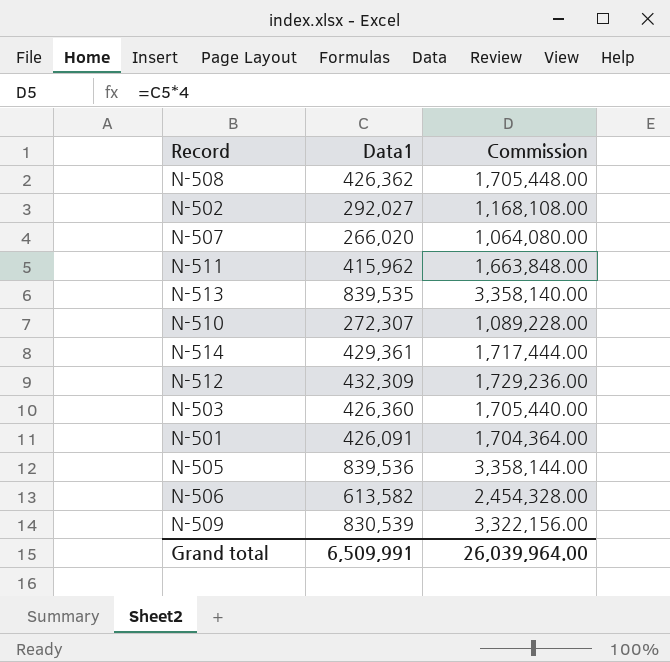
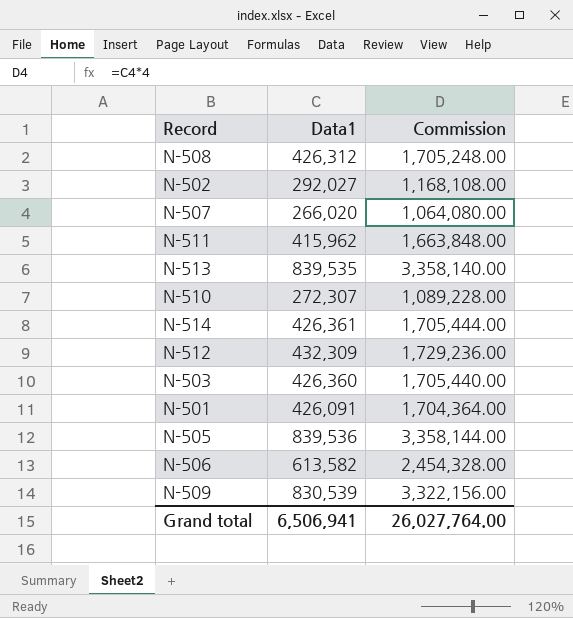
N-508 | Data1: 426,362 -> 426,312
N-508 | Commission: 1,705,448.00 -> 1,705,248.00
N-514 | Data1: 429,361 -> 426,361
N-514 | Commission: 1,717,444.00 -> 1,705,444.00
Grand total | Data1: 6,509,991 -> 6,506,941
Grand total | Commission: 26,039,964.00 -> 26,027,764.00

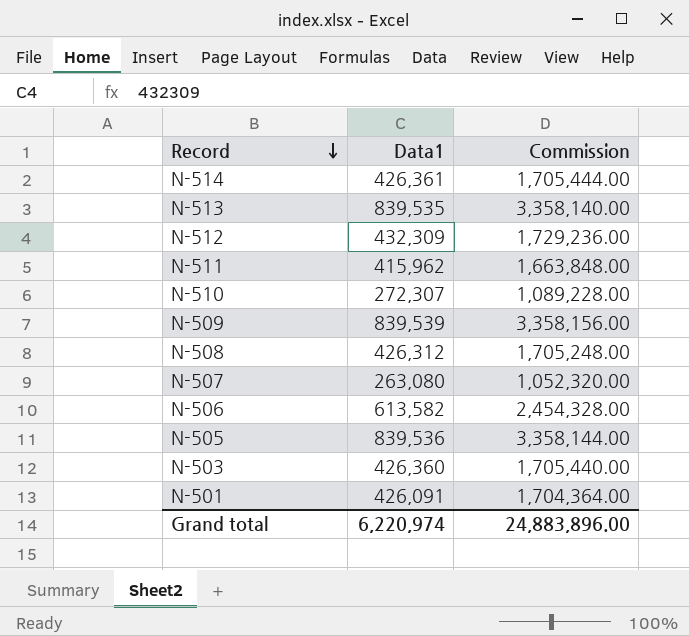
row order: none -> Record descending
row N-502: 292,027 | 1,168,108.00 -> none
N-509 | Data1: 830,539 -> 839,539
N-509 | Commission: 3,322,156.00 -> 3,358,156.00
N-507 | Data1: 266,020 -> 263,080
N-507 | Commission: 1,064,080.00 -> 1,052,320.00
Grand total | Data1: 6,506,941 -> 6,220,974
Grand total | Commission: 26,027,764.00 -> 24,883,896.00

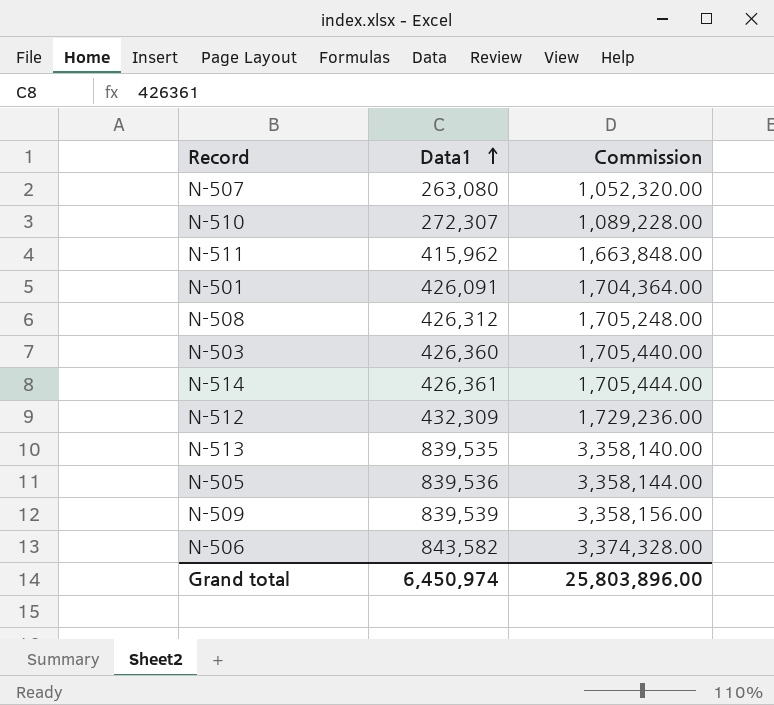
row order: Record descending -> Data1 ascending
N-506 | Data1: 613,582 -> 843,582
N-506 | Commission: 2,454,328.00 -> 3,374,328.00
Grand total | Data1: 6,220,974 -> 6,450,974
Grand total | Commission: 24,883,896.00 -> 25,803,896.00

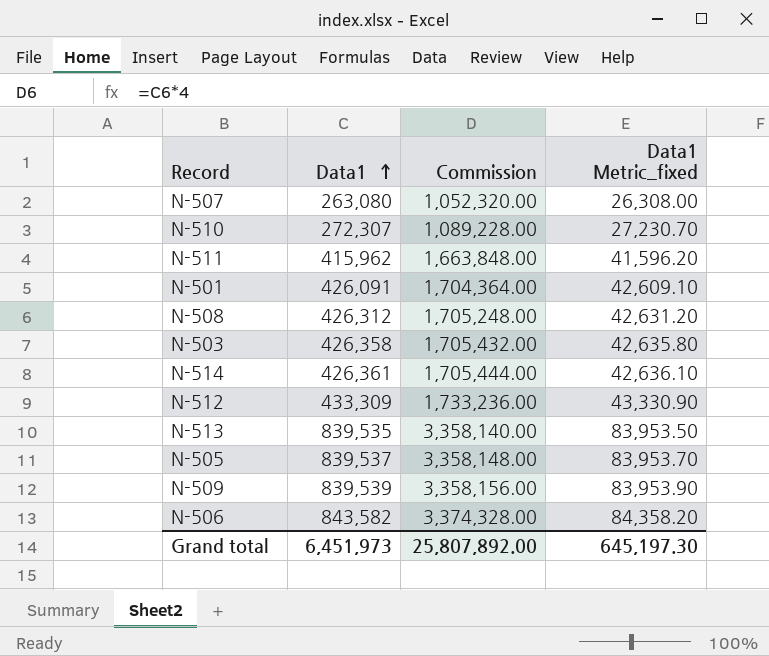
column Data1 Metric_fixed | formula: none -> [Data1] * 0.1
N-503 | Data1: 426,360 -> 426,358
N-503 | Commission: 1,705,440.00 -> 1,705,432.00
N-512 | Data1: 432,309 -> 433,309
N-512 | Commission: 1,729,236.00 -> 1,733,236.00
N-505 | Data1: 839,536 -> 839,537
N-505 | Commission: 3,358,144.00 -> 3,358,148.00
Grand total | Data1: 6,450,974 -> 6,451,973
Grand total | Commission: 25,803,896.00 -> 25,807,892.00

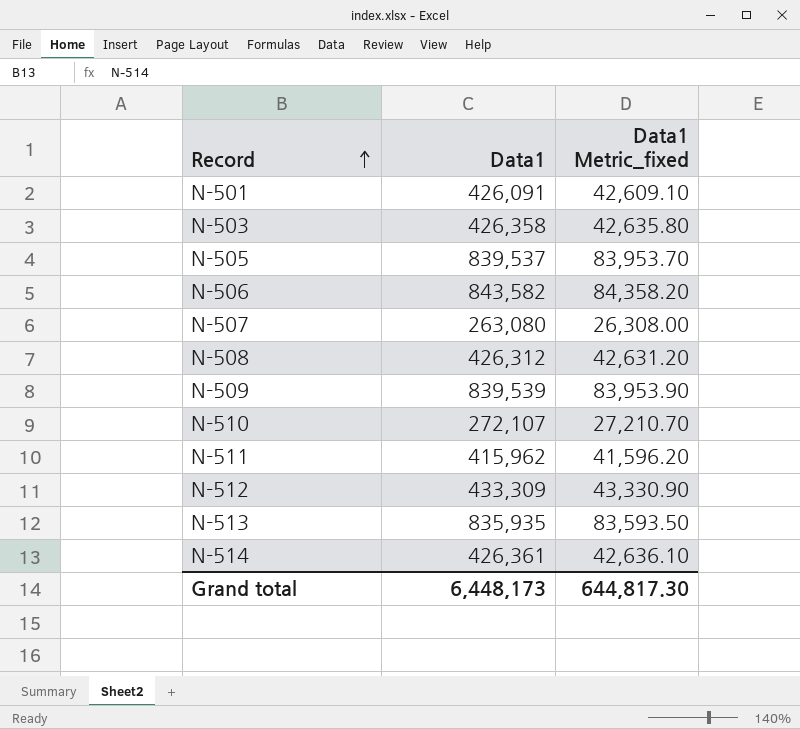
row order: Data1 ascending -> Record ascending
column Commission | formula: [Data1] * 4 -> none
N-510 | Data1: 272,307 -> 272,107
N-510 | Data1 Metric_fixed: 27,230.70 -> 27,210.70
N-513 | Data1: 839,535 -> 835,935
N-513 | Data1 Metric_fixed: 83,953.50 -> 83,593.50
Grand total | Data1: 6,451,973 -> 6,448,173
Grand total | Data1 Metric_fixed: 645,197.30 -> 644,817.30

